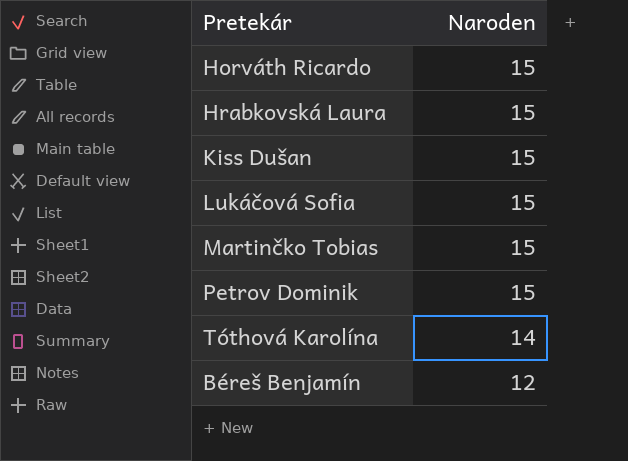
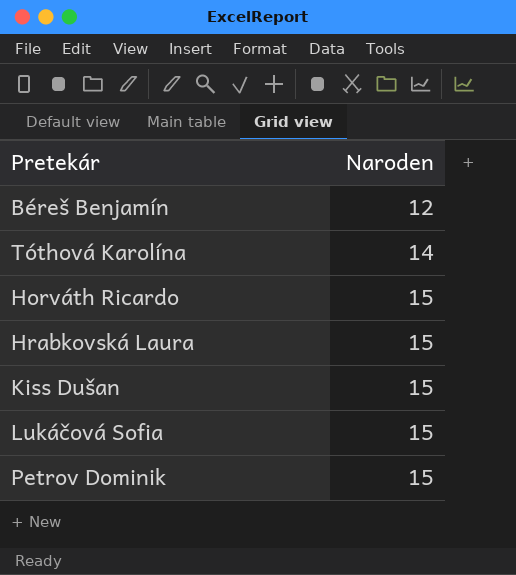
row order: Naroden descending -> Naroden ascending
row Martinčko Tobias: 15 -> none

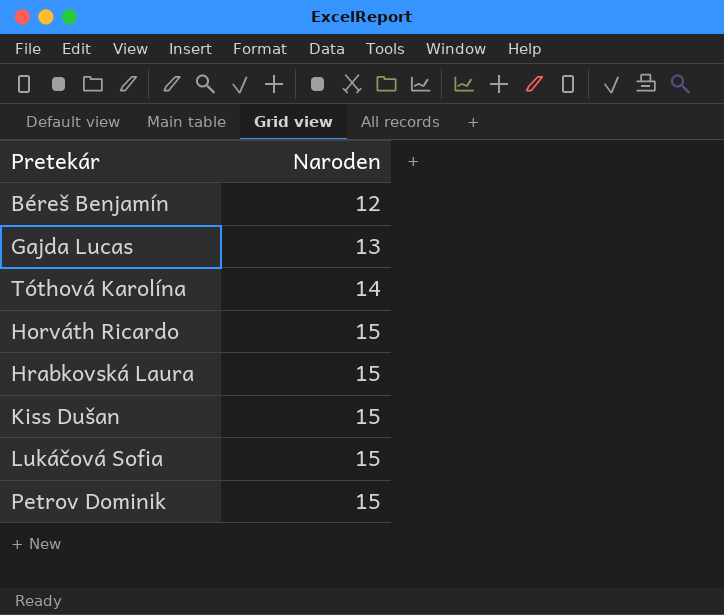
row Gajda Lucas: none -> 13

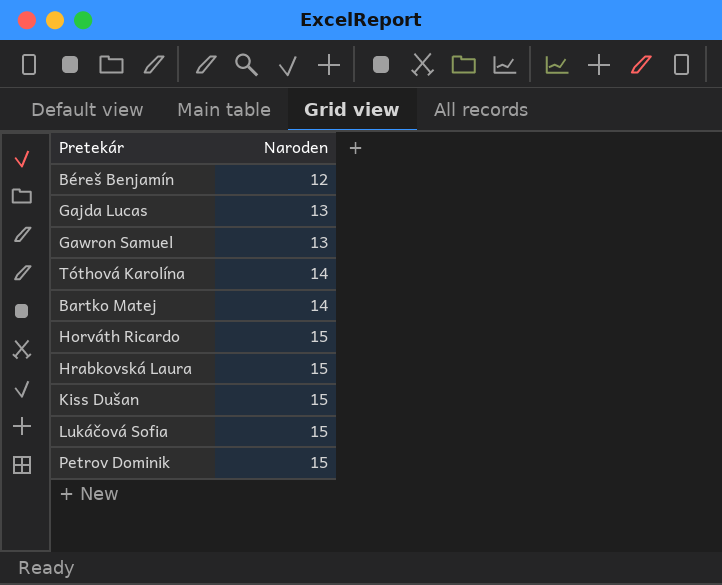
row Gawron Samuel: none -> 13
row Bartko Matej: none -> 14

